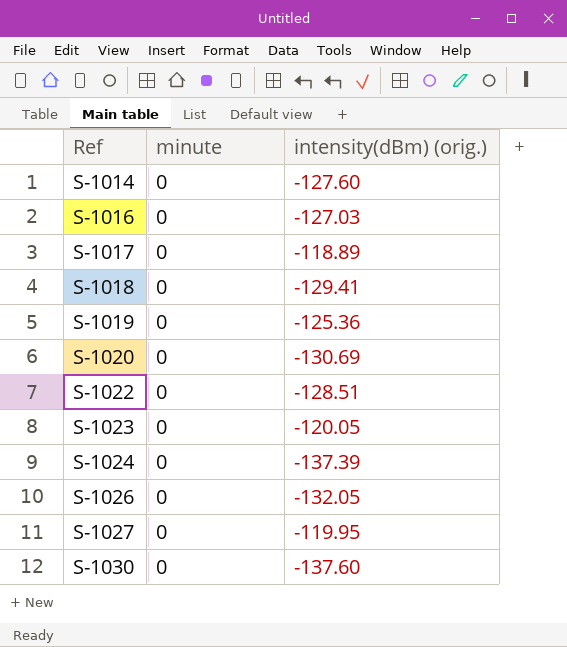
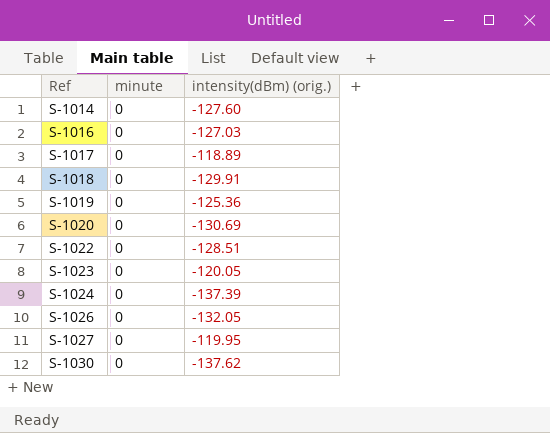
S-1018 | intensity(dBm) (orig.): -129.41 -> -129.91
S-1030 | intensity(dBm) (orig.): -137.60 -> -137.62

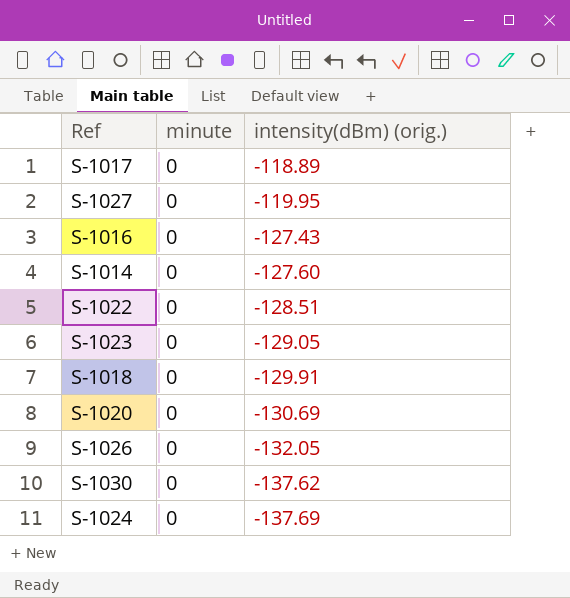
row order: Ref ascending -> intensity(dBm) (orig.) descending
row S-1019: 0 | -125.36 -> none
S-1016 | intensity(dBm) (orig.): -127.03 -> -127.43
S-1023 | intensity(dBm) (orig.): -120.05 -> -129.05
S-1024 | intensity(dBm) (orig.): -137.39 -> -137.69

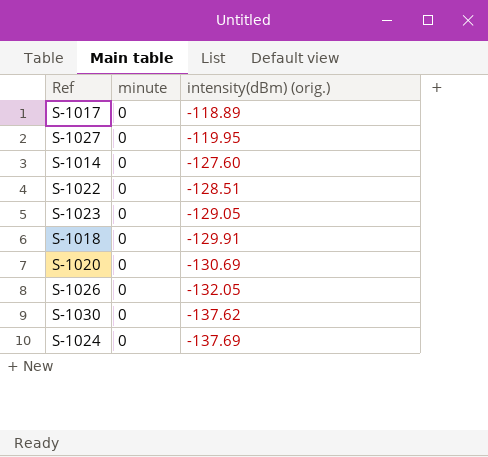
row S-1016: 0 | -127.43 -> none

